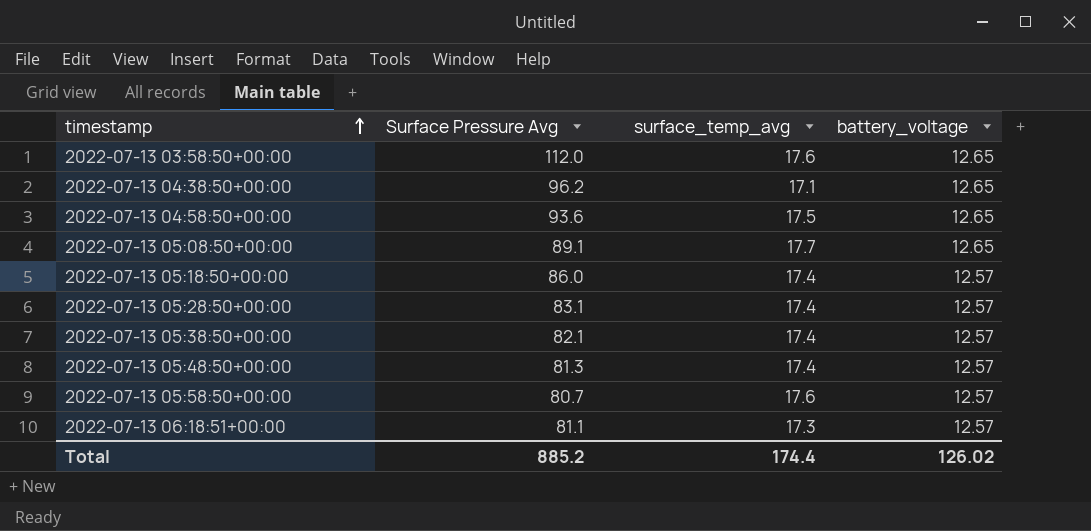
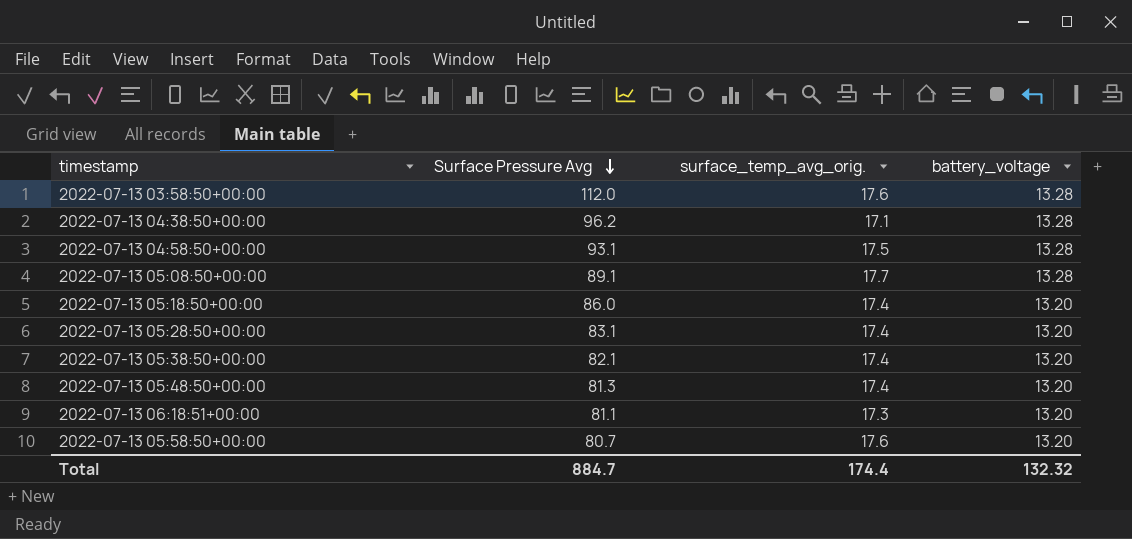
row order: timestamp ascending -> Surface Pressure Avg descending
column name: surface_temp_avg -> surface_temp_avg_orig.
2022-07-13 03:58:50+00:00 | battery_voltage: 12.65 -> 13.28
2022-07-13 04:38:50+00:00 | battery_voltage: 12.65 -> 13.28
2022-07-13 04:58:50+00:00 | Surface Pressure Avg: 93.6 -> 93.1
2022-07-13 04:58:50+00:00 | battery_voltage: 12.65 -> 13.28
2022-07-13 05:08:50+00:00 | battery_voltage: 12.65 -> 13.28
2022-07-13 05:18:50+00:00 | battery_voltage: 12.57 -> 13.20
2022-07-13 05:28:50+00:00 | battery_voltage: 12.57 -> 13.20
2022-07-13 05:38:50+00:00 | battery_voltage: 12.57 -> 13.20
2022-07-13 05:48:50+00:00 | battery_voltage: 12.57 -> 13.20
2022-07-13 06:18:51+00:00 | battery_voltage: 12.57 -> 13.20
2022-07-13 05:58:50+00:00 | battery_voltage: 12.57 -> 13.20
Total | Surface Pressure Avg: 885.2 -> 884.7
Total | battery_voltage: 126.02 -> 132.32

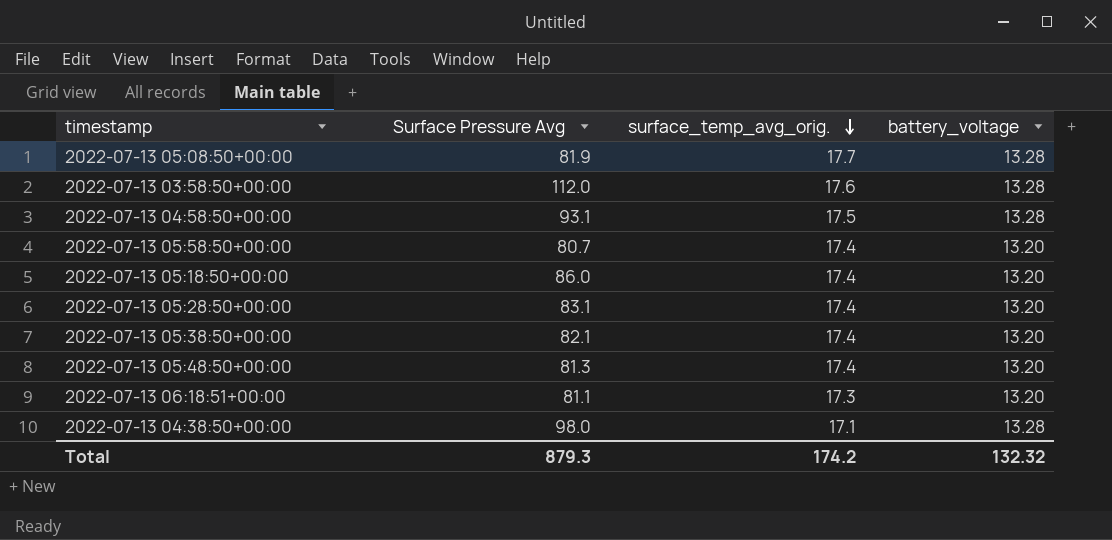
row order: Surface Pressure Avg descending -> surface_temp_avg_orig. descending
2022-07-13 05:08:50+00:00 | Surface Pressure Avg: 89.1 -> 81.9
2022-07-13 05:58:50+00:00 | surface_temp_avg_orig.: 17.6 -> 17.4
2022-07-13 04:38:50+00:00 | Surface Pressure Avg: 96.2 -> 98.0
Total | Surface Pressure Avg: 884.7 -> 879.3
Total | surface_temp_avg_orig.: 174.4 -> 174.2

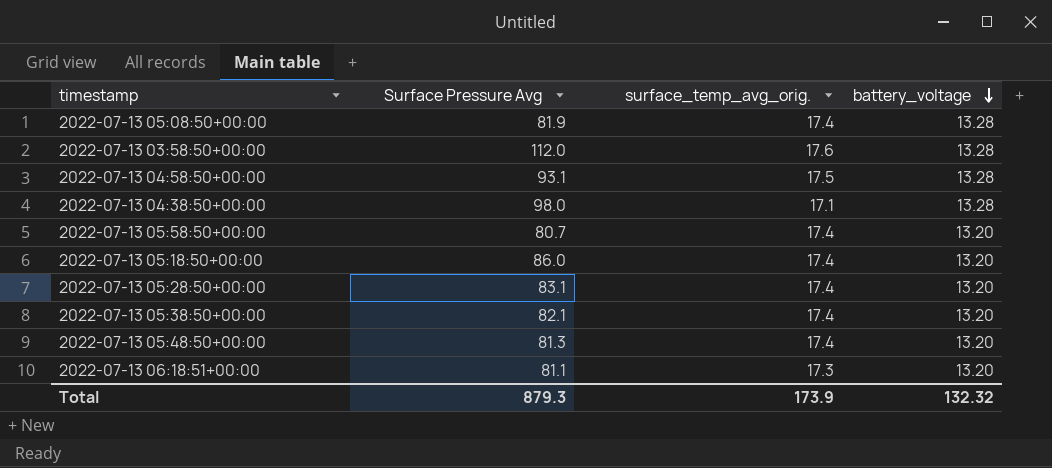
row order: surface_temp_avg_orig. descending -> battery_voltage descending
2022-07-13 05:08:50+00:00 | surface_temp_avg_orig.: 17.7 -> 17.4
Total | surface_temp_avg_orig.: 174.2 -> 173.9

